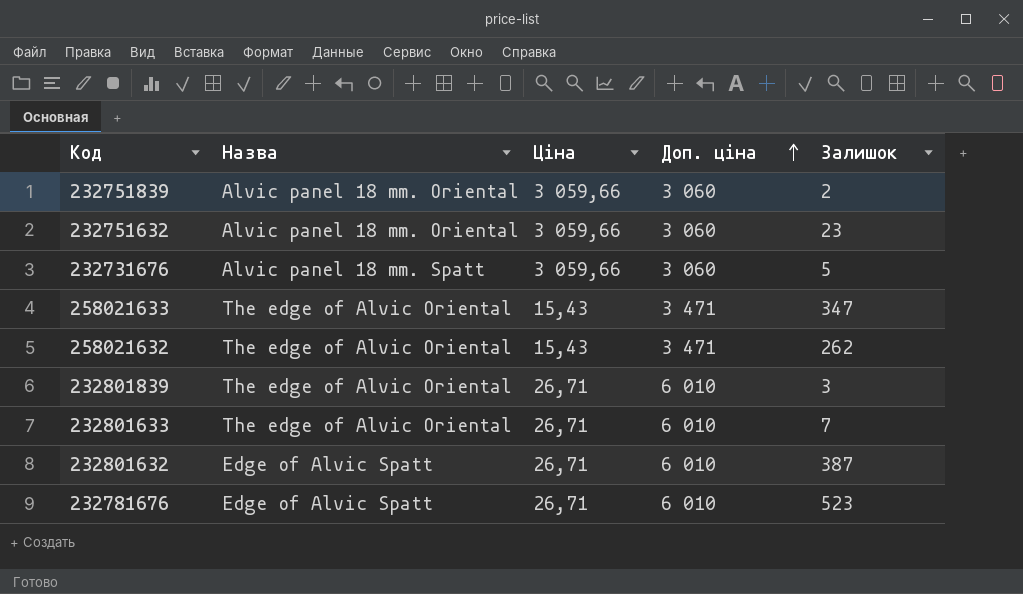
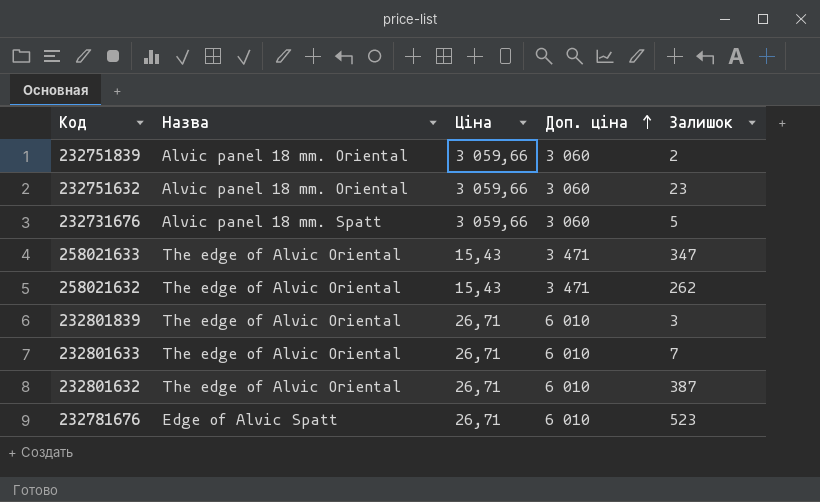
232801632 | Назва: Edge of Alvic Spatt -> The edge of Alvic Oriental

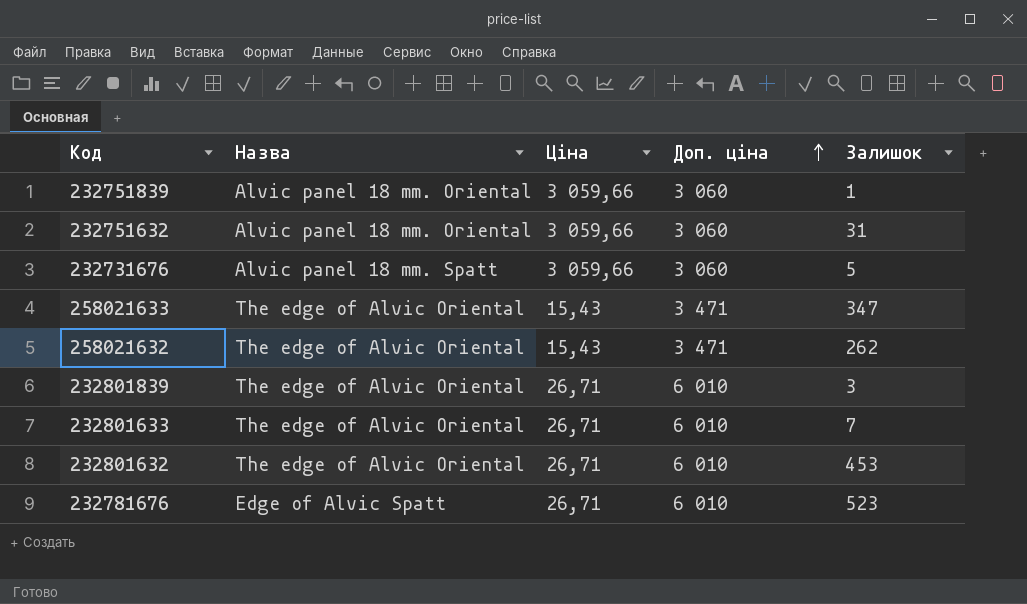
232751839 | Залишок: 2 -> 1
232751632 | Залишок: 23 -> 31
232801632 | Залишок: 387 -> 453

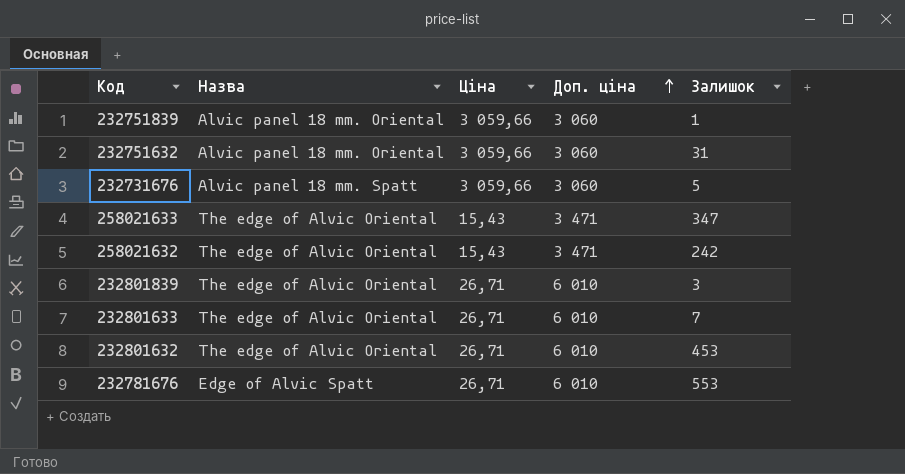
258021632 | Залишок: 262 -> 242
232781676 | Залишок: 523 -> 553

